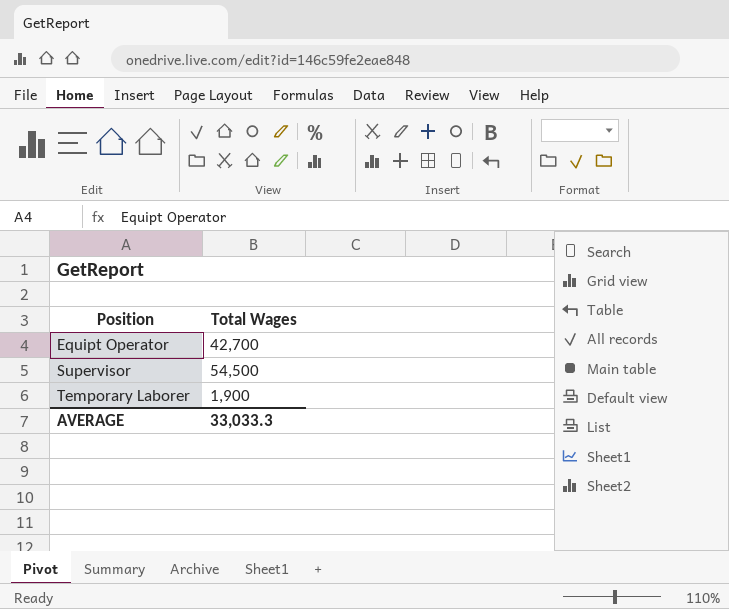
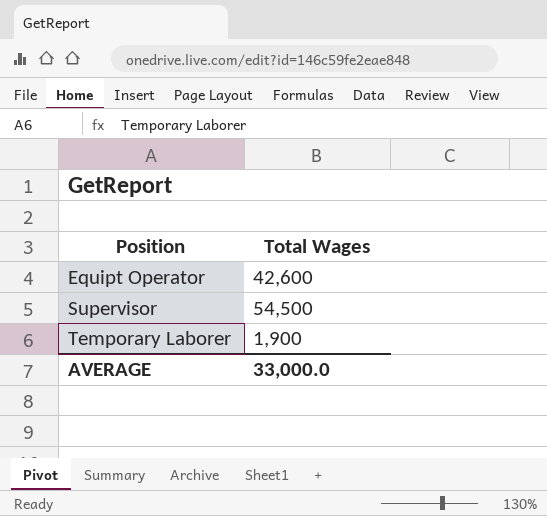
Equipt Operator | Total Wages: 42,700 -> 42,600
AVERAGE | Total Wages: 33,033.3 -> 33,000.0

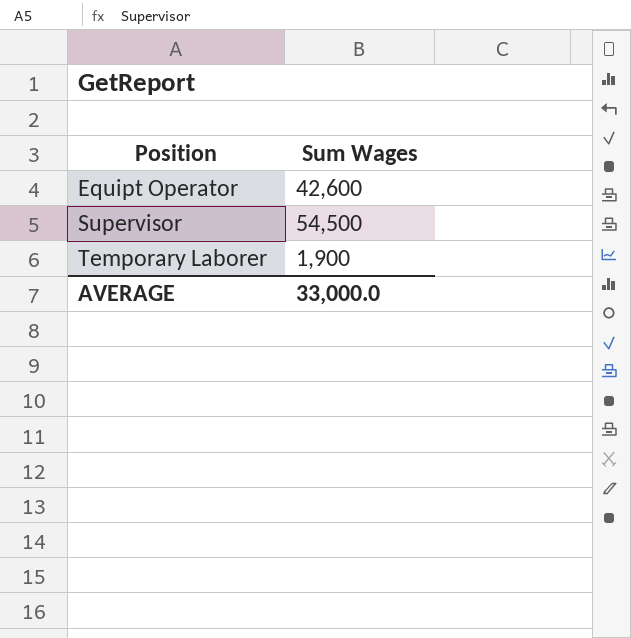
column name: Total Wages -> Sum Wages

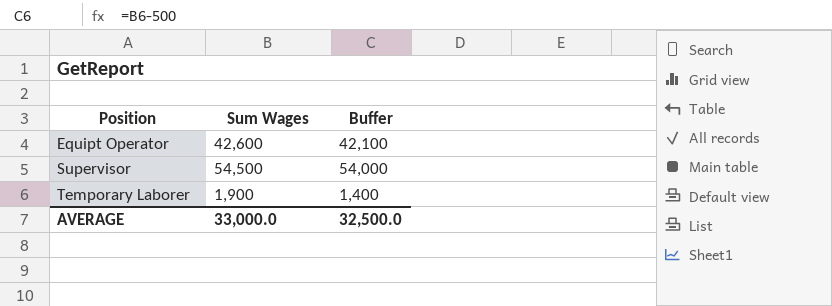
column Buffer | formula: none -> [Sum Wages] - 500

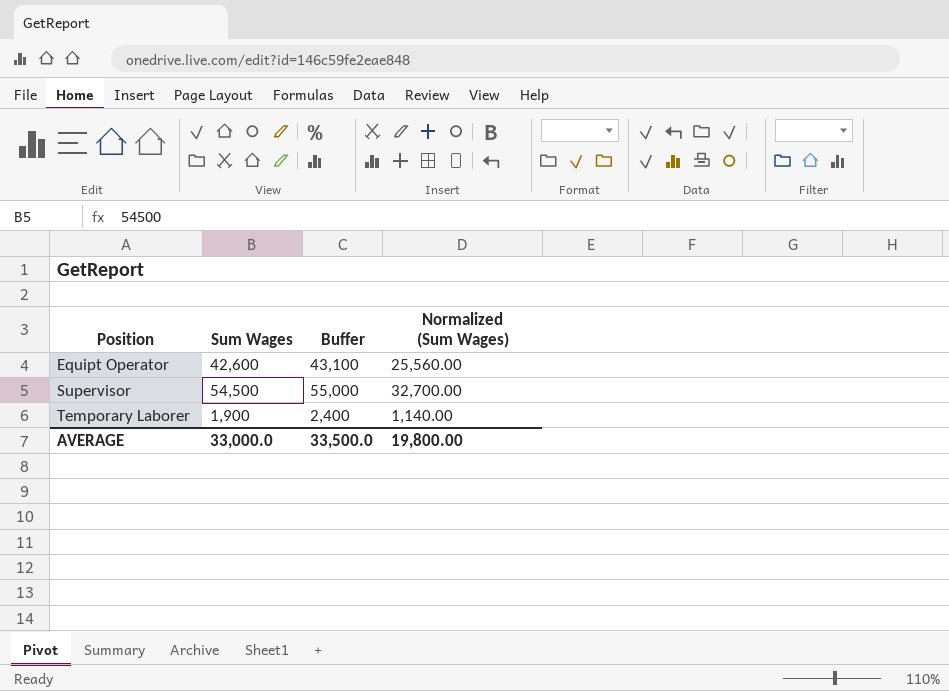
column Buffer | formula: [Sum Wages] - 500 -> [Sum Wages] + 500
column Normalized (Sum Wages) | formula: none -> [Sum Wages] * 0.6
AVERAGE | Buffer: 32,500.0 -> 33,500.0

